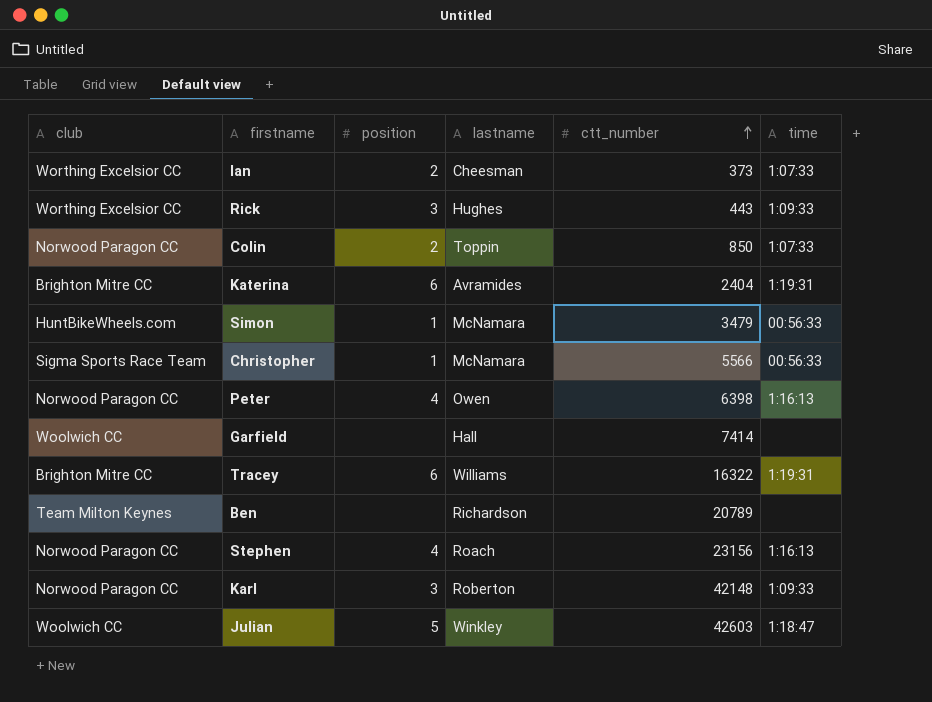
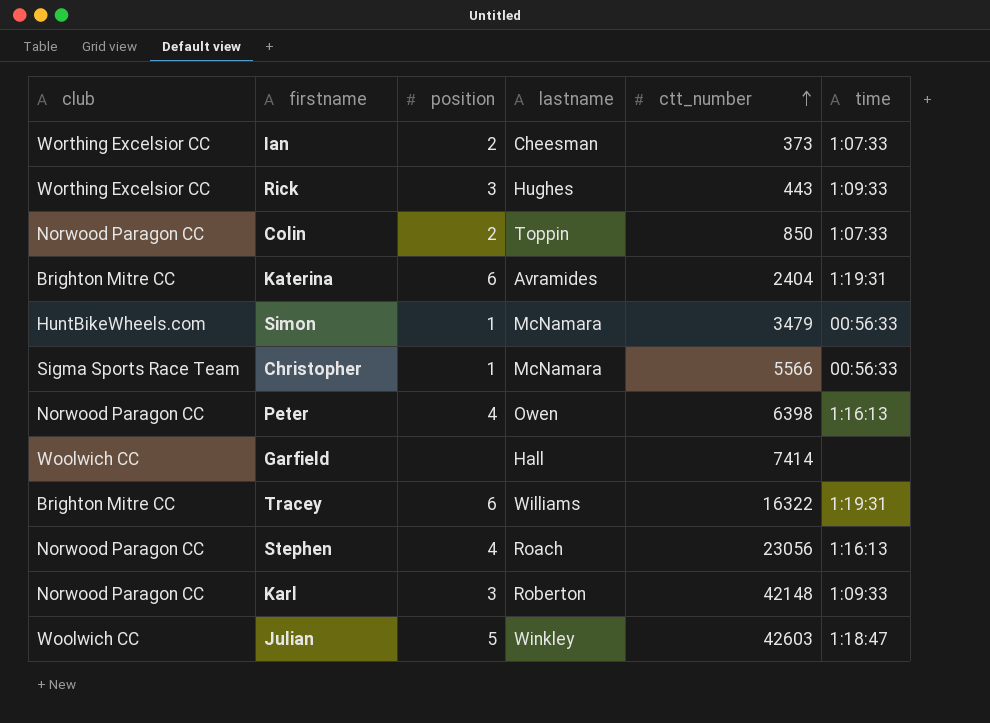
row Ben: Team Milton Keynes | none | Richardson | 20789 | none -> none
Stephen | ctt_number: 23156 -> 23056

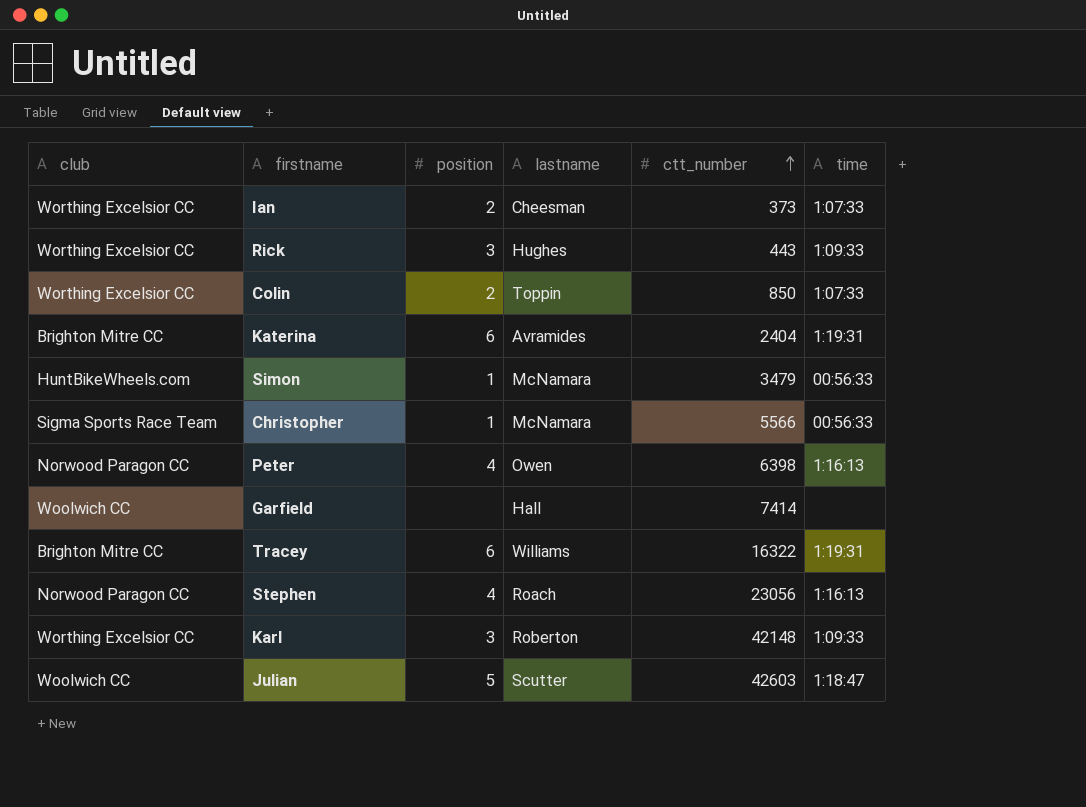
Colin | club: Norwood Paragon CC -> Worthing Excelsior CC
Karl | club: Norwood Paragon CC -> Worthing Excelsior CC
Julian | lastname: Winkley -> Scutter

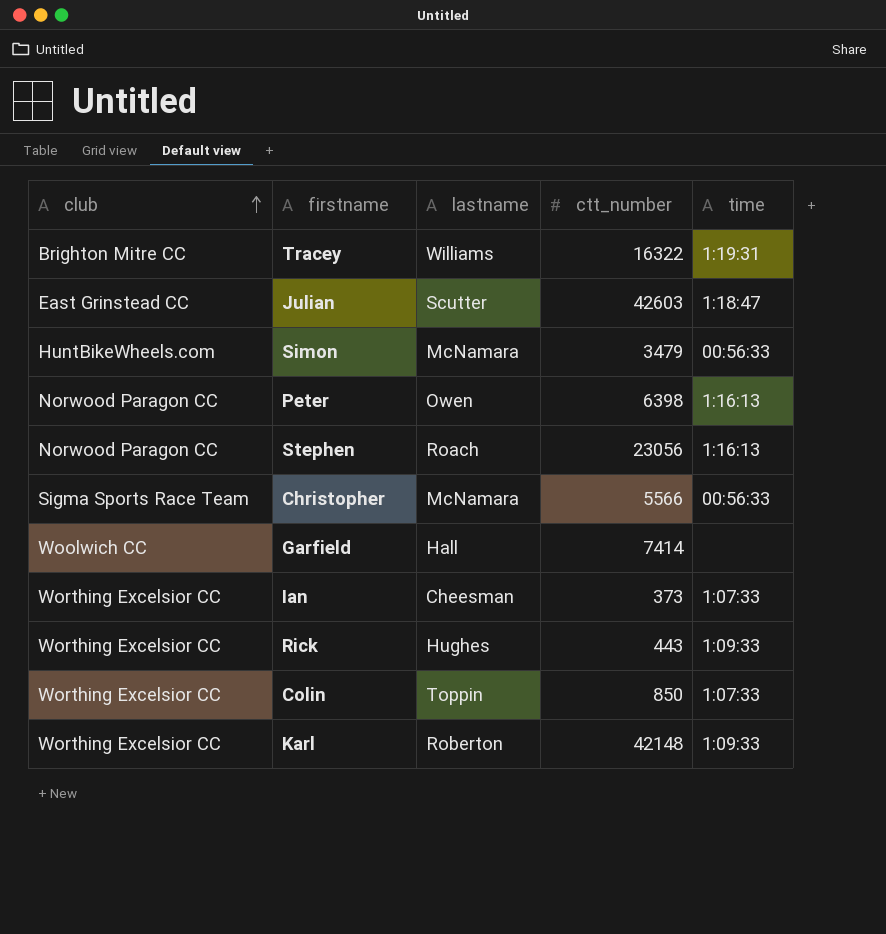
row order: ctt_number ascending -> club ascending
column position | position: 3 -> none
row Katerina: Brighton Mitre CC | 6 | Avramides | 2404 | 1:19:31 -> none
Julian | club: Woolwich CC -> East Grinstead CC

